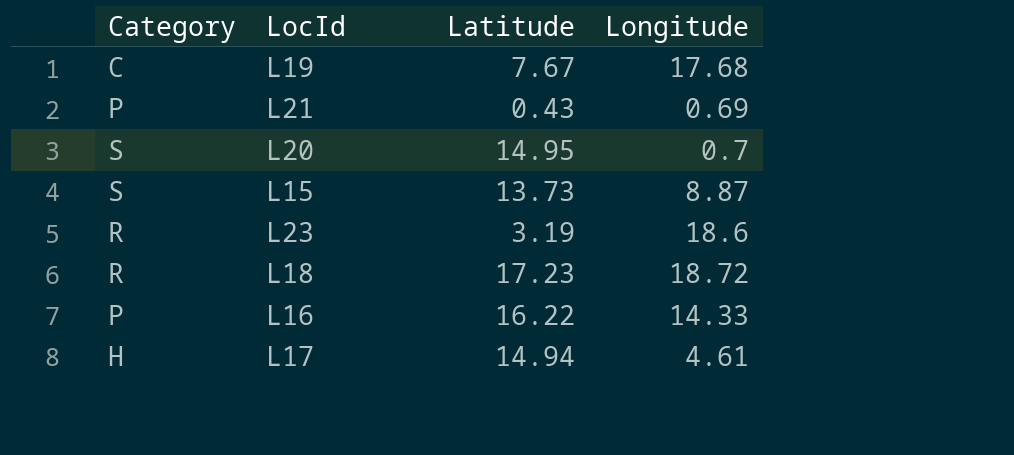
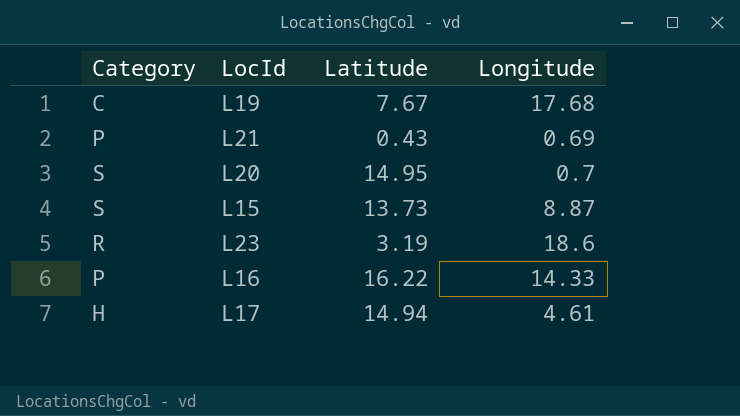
row L18: R | 17.23 | 18.72 -> none

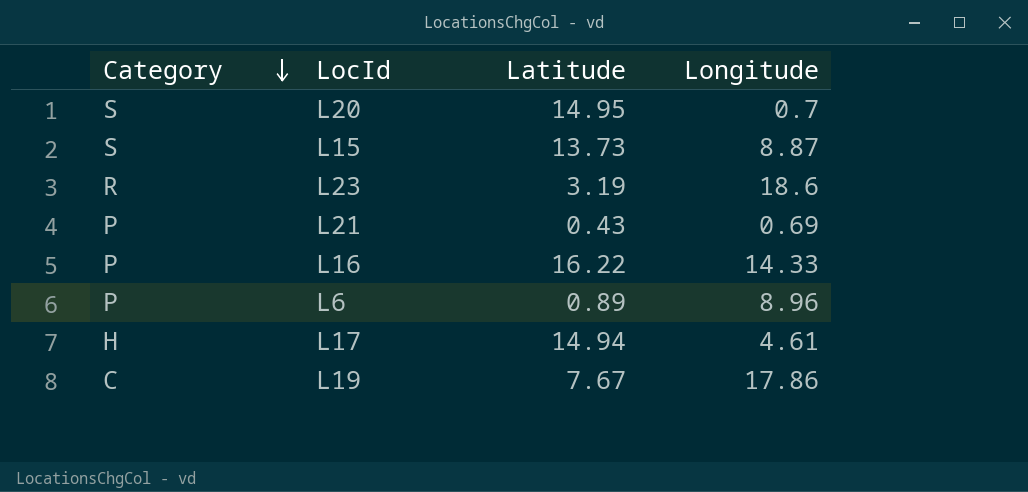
row order: none -> Category descending
row L6: none -> P | 0.89 | 8.96
L19 | Longitude: 17.68 -> 17.86

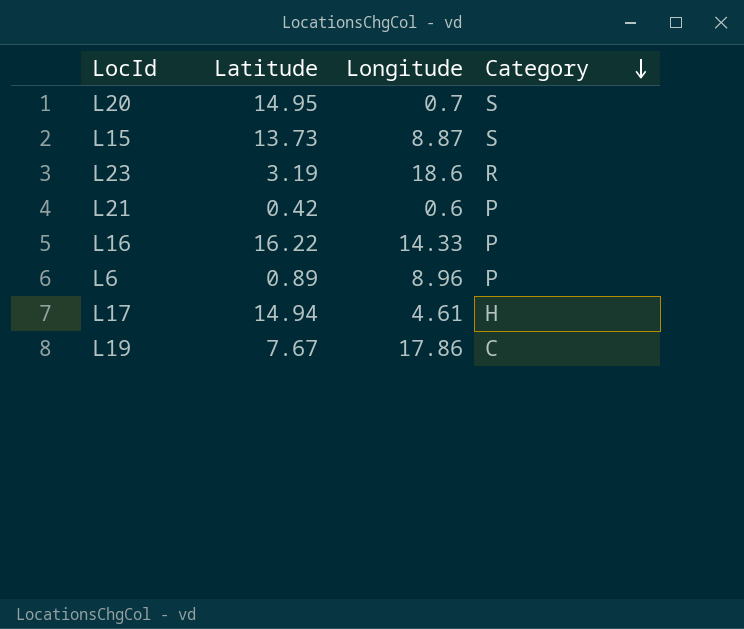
column Category | position: 1 -> 4
L21 | Latitude: 0.43 -> 0.42
L21 | Longitude: 0.69 -> 0.6

